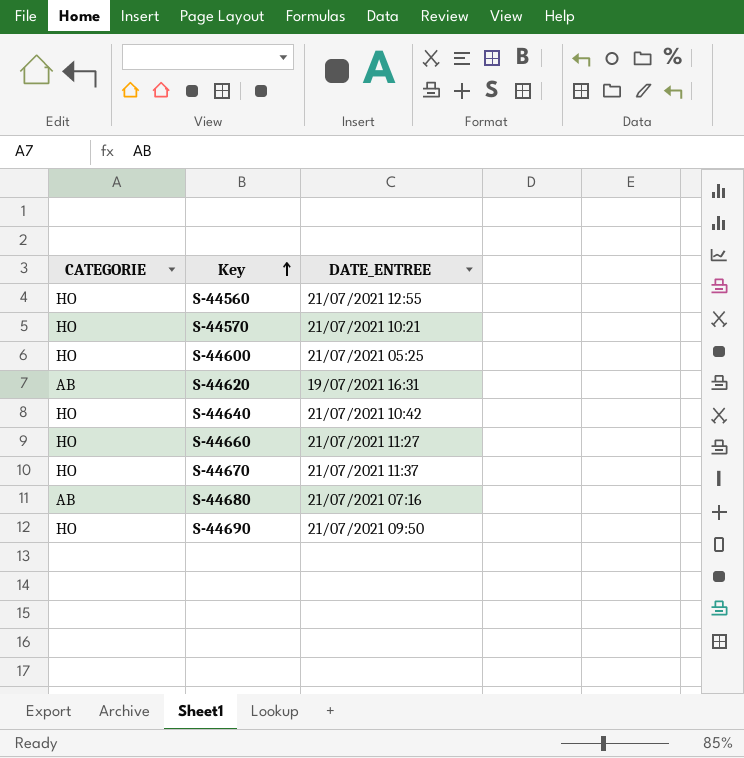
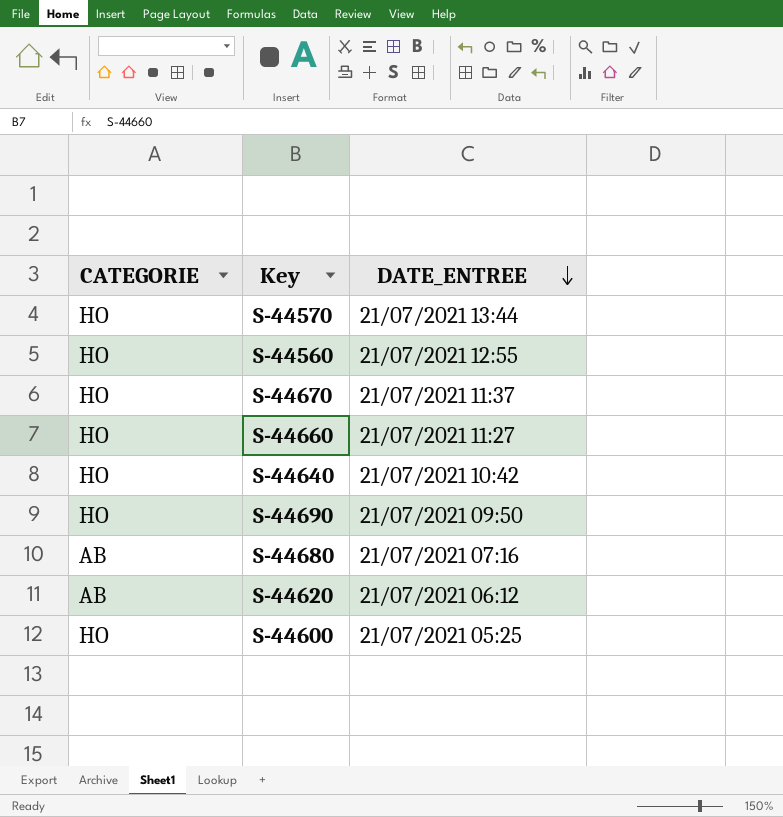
row order: Key ascending -> DATE_ENTREE descending
S-44570 | DATE_ENTREE: 21/07/2021 10:21 -> 21/07/2021 13:44
S-44620 | DATE_ENTREE: 19/07/2021 16:31 -> 21/07/2021 06:12

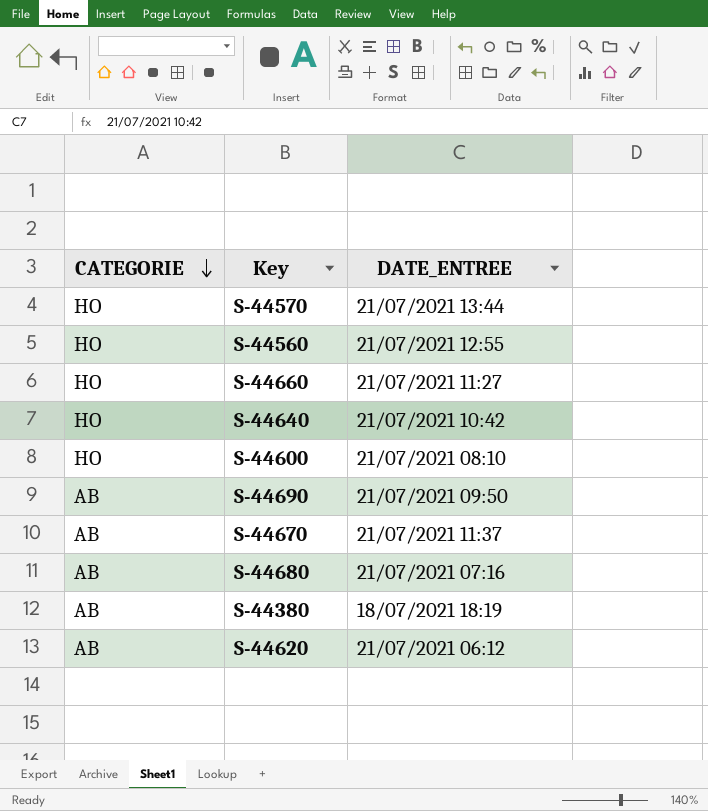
row order: DATE_ENTREE descending -> CATEGORIE descending
S-44600 | DATE_ENTREE: 21/07/2021 05:25 -> 21/07/2021 08:10
S-44690 | CATEGORIE: HO -> AB
S-44670 | CATEGORIE: HO -> AB
row S-44380: none -> AB | 18/07/2021 18:19

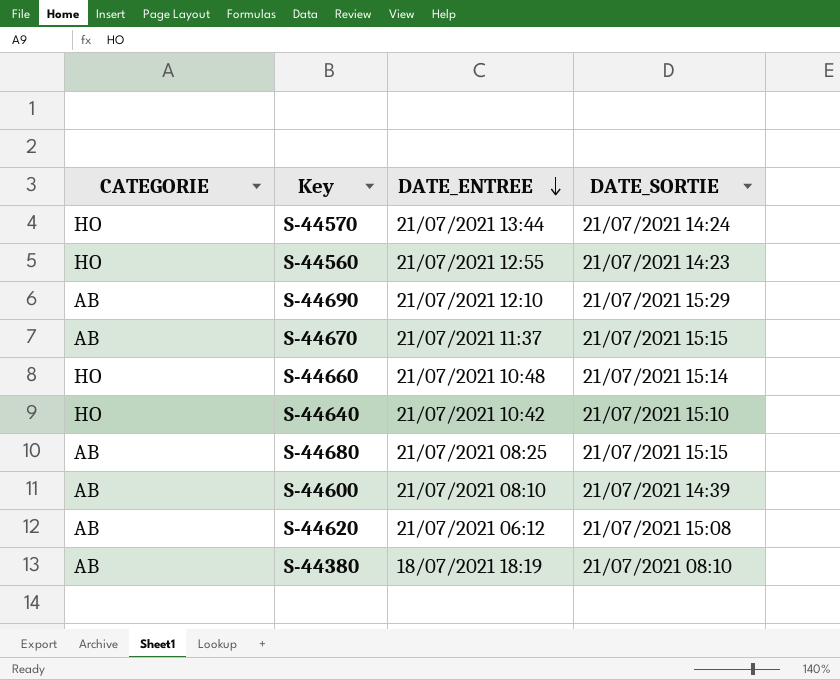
row order: CATEGORIE descending -> DATE_ENTREE descending
column DATE_SORTIE | position: none -> 4
S-44690 | DATE_ENTREE: 21/07/2021 09:50 -> 21/07/2021 12:10
S-44660 | DATE_ENTREE: 21/07/2021 11:27 -> 21/07/2021 10:48
S-44680 | DATE_ENTREE: 21/07/2021 07:16 -> 21/07/2021 08:25
S-44600 | CATEGORIE: HO -> AB

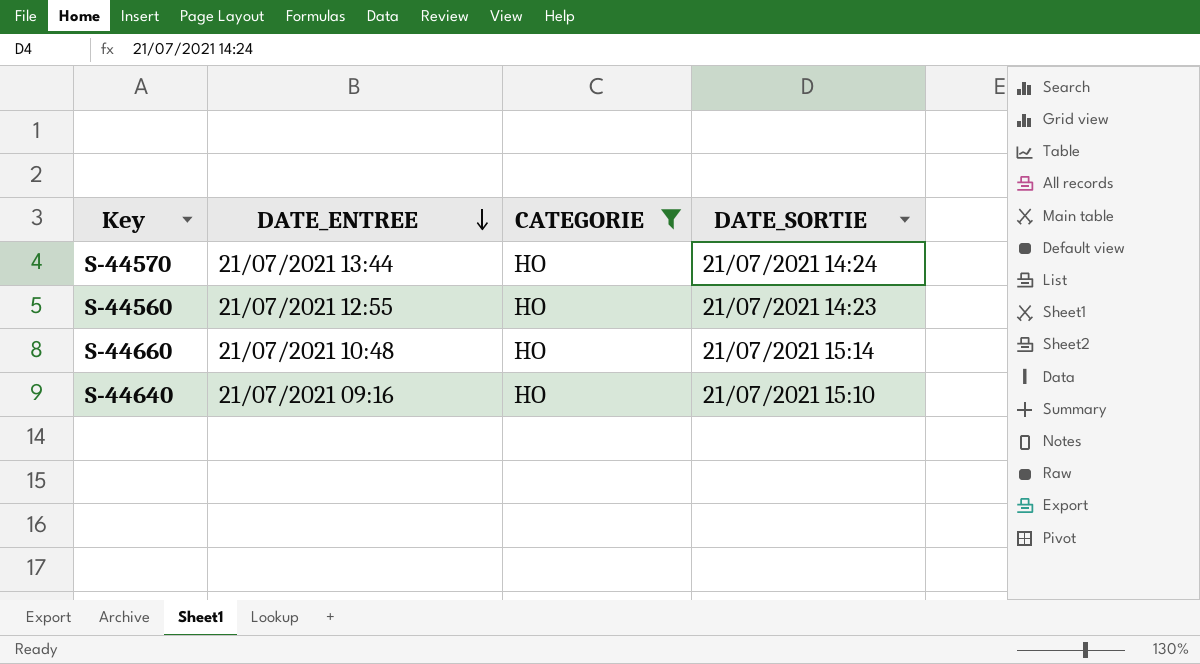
filter: none -> CATEGORIE = HO
column CATEGORIE | position: 1 -> 3
S-44640 | DATE_ENTREE: 21/07/2021 10:42 -> 21/07/2021 09:16

